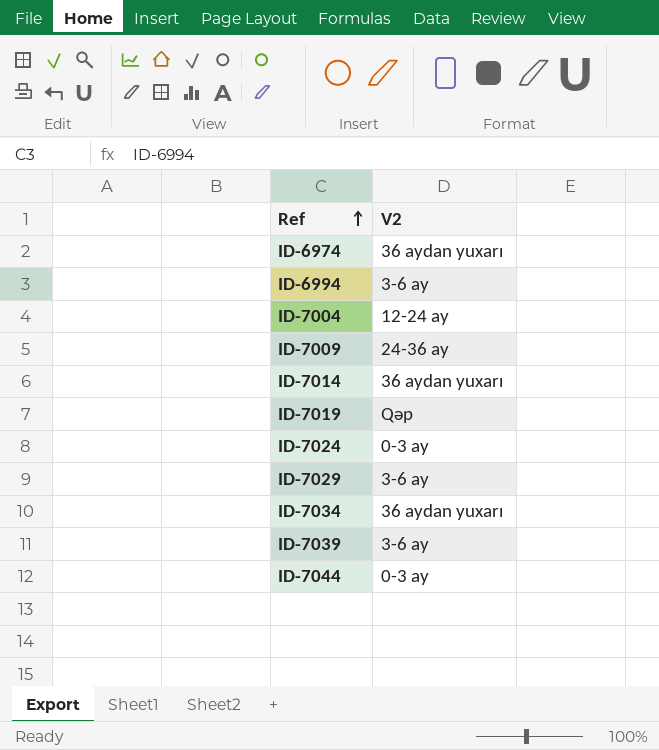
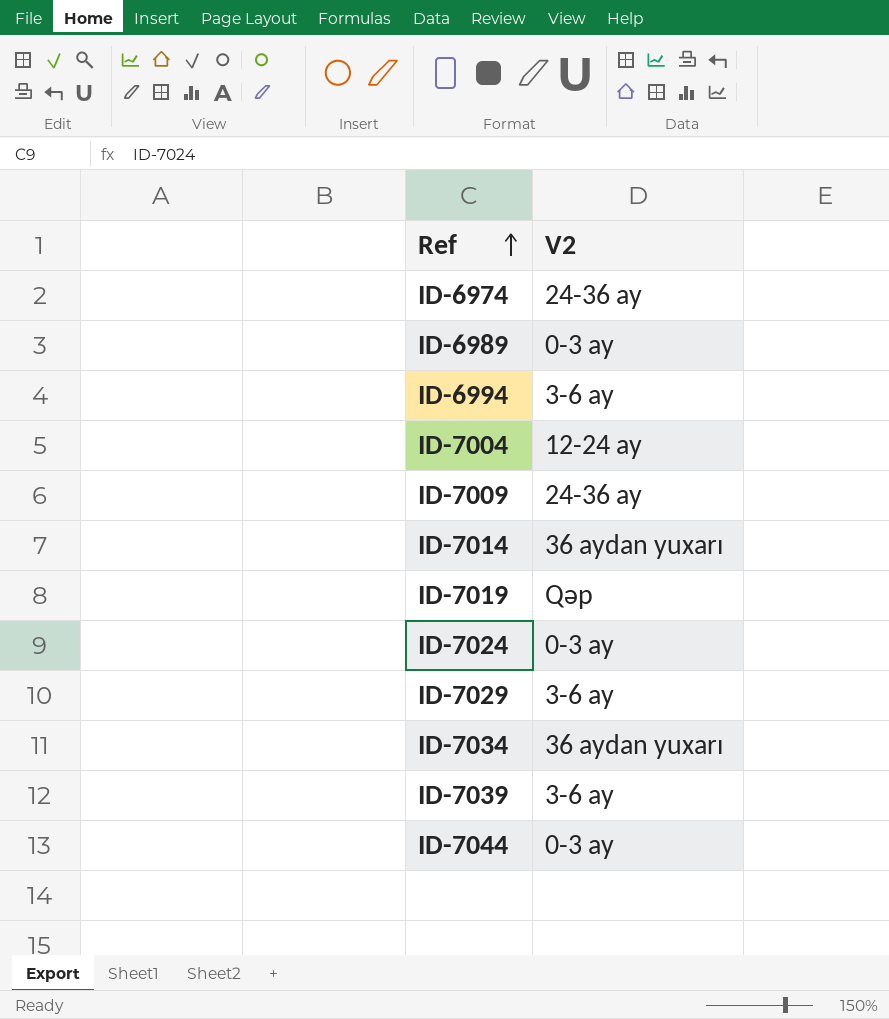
ID-6974 | V2: 36 aydan yuxarı -> 24-36 ay
row ID-6989: none -> 0-3 ay

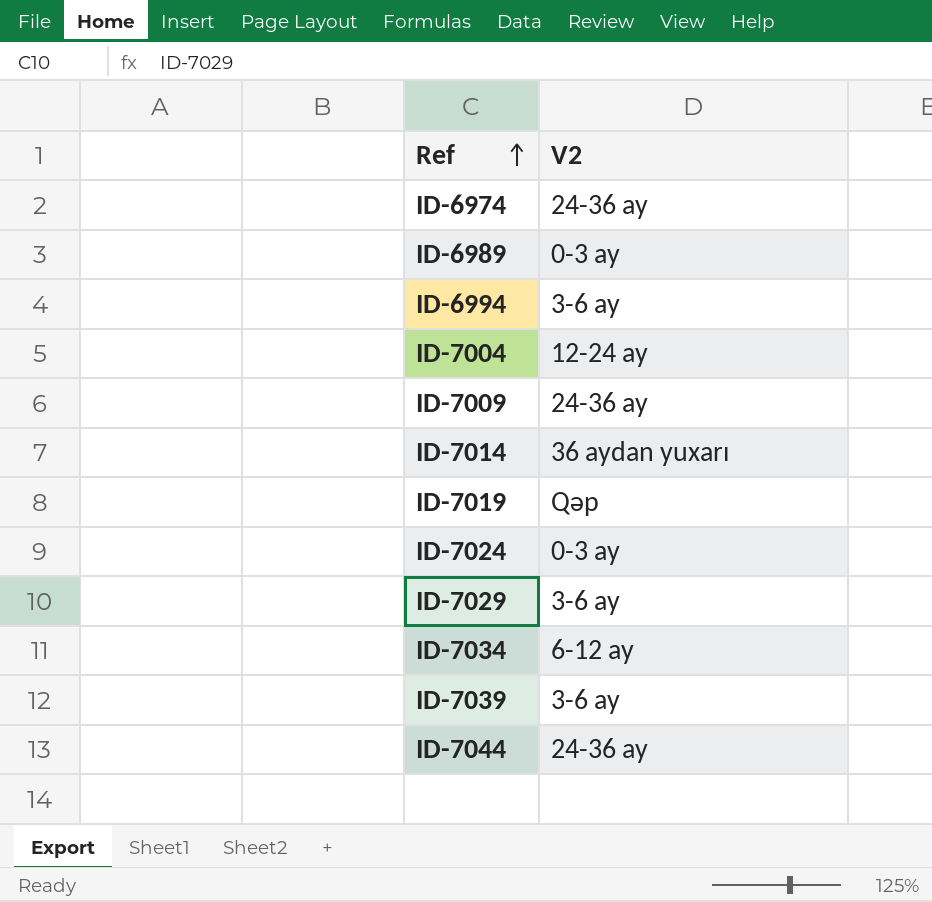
ID-7034 | V2: 36 aydan yuxarı -> 6-12 ay
ID-7044 | V2: 0-3 ay -> 24-36 ay

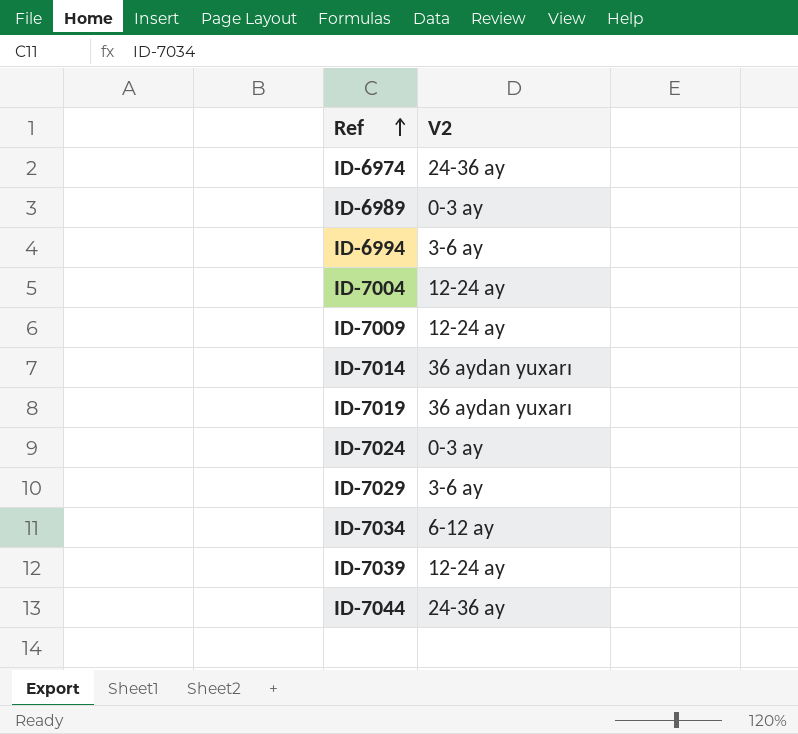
ID-7009 | V2: 24-36 ay -> 12-24 ay
ID-7019 | V2: Qəp -> 36 aydan yuxarı
ID-7039 | V2: 3-6 ay -> 12-24 ay

